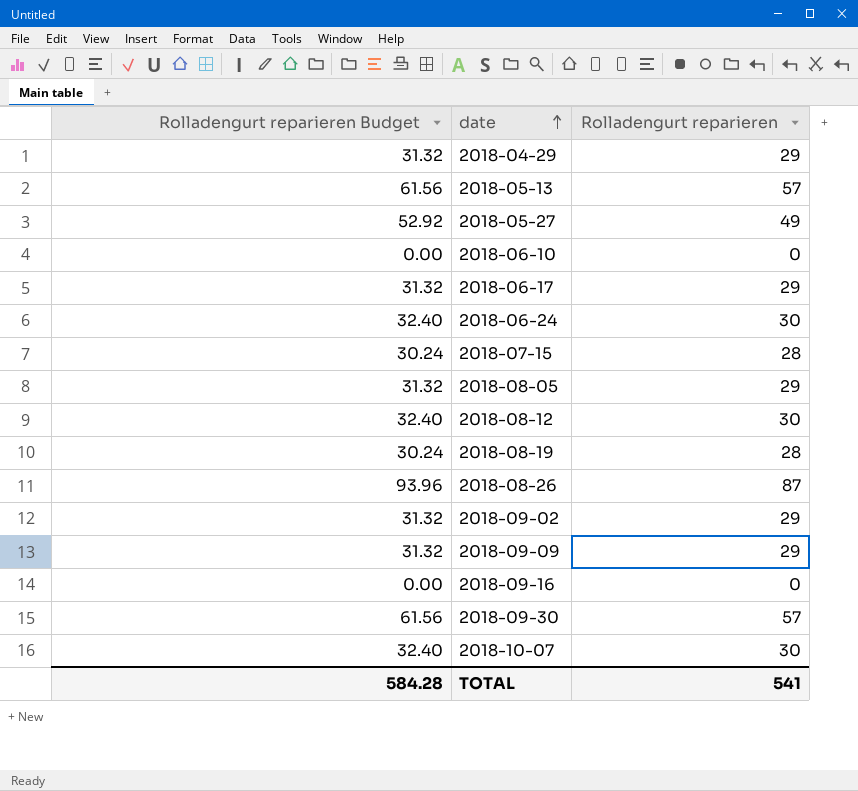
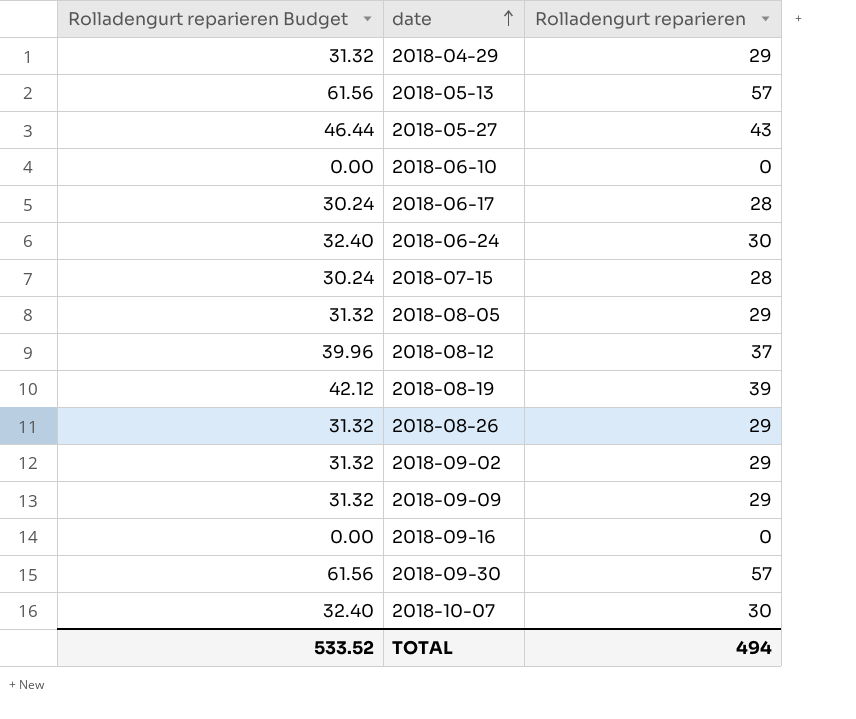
2018-05-27 | Rolladengurt reparieren Budget: 52.92 -> 46.44
2018-05-27 | Rolladengurt reparieren: 49 -> 43
2018-06-17 | Rolladengurt reparieren Budget: 31.32 -> 30.24
2018-06-17 | Rolladengurt reparieren: 29 -> 28
2018-08-12 | Rolladengurt reparieren Budget: 32.40 -> 39.96
2018-08-12 | Rolladengurt reparieren: 30 -> 37
2018-08-19 | Rolladengurt reparieren Budget: 30.24 -> 42.12
2018-08-19 | Rolladengurt reparieren: 28 -> 39
2018-08-26 | Rolladengurt reparieren Budget: 93.96 -> 31.32
2018-08-26 | Rolladengurt reparieren: 87 -> 29
TOTAL | Rolladengurt reparieren Budget: 584.28 -> 533.52
TOTAL | Rolladengurt reparieren: 541 -> 494

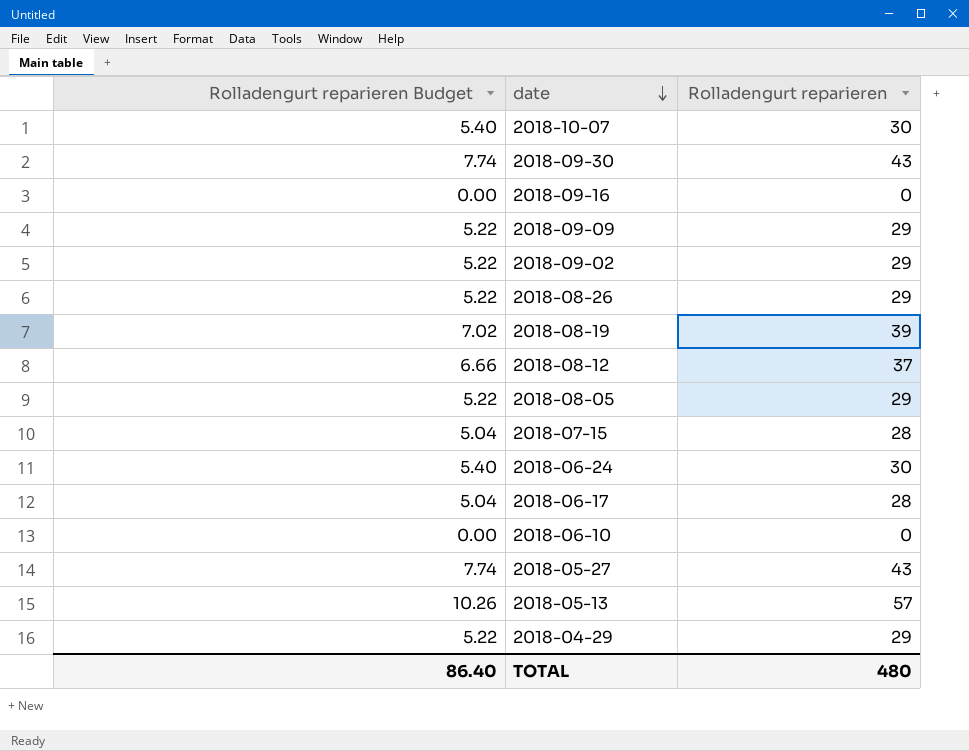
row order: date ascending -> date descending
column Rolladengurt reparieren Budget | formula: [Rolladengurt reparieren] * 1.08 -> [Rolladengurt reparieren] * 0.18
2018-09-30 | Rolladengurt reparieren: 57 -> 43
TOTAL | Rolladengurt reparieren Budget: 533.52 -> 86.40
TOTAL | Rolladengurt reparieren: 494 -> 480

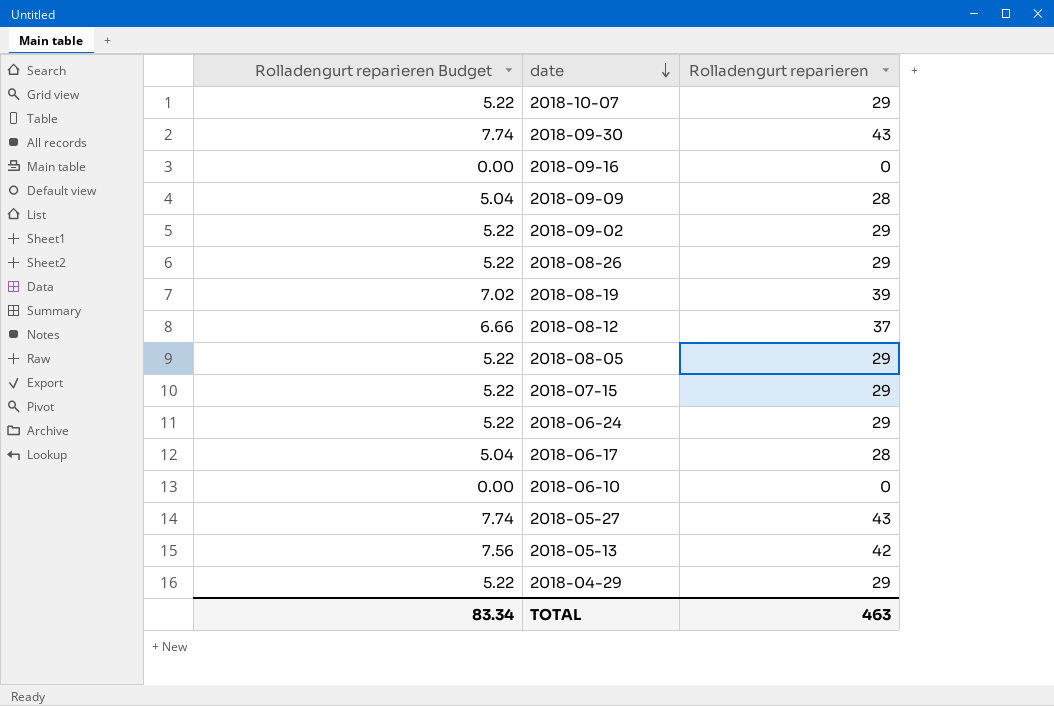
2018-10-07 | Rolladengurt reparieren Budget: 5.40 -> 5.22
2018-10-07 | Rolladengurt reparieren: 30 -> 29
2018-09-09 | Rolladengurt reparieren Budget: 5.22 -> 5.04
2018-09-09 | Rolladengurt reparieren: 29 -> 28
2018-07-15 | Rolladengurt reparieren Budget: 5.04 -> 5.22
2018-07-15 | Rolladengurt reparieren: 28 -> 29
2018-06-24 | Rolladengurt reparieren Budget: 5.40 -> 5.22
2018-06-24 | Rolladengurt reparieren: 30 -> 29
2018-05-13 | Rolladengurt reparieren Budget: 10.26 -> 7.56
2018-05-13 | Rolladengurt reparieren: 57 -> 42
TOTAL | Rolladengurt reparieren Budget: 86.40 -> 83.34
TOTAL | Rolladengurt reparieren: 480 -> 463

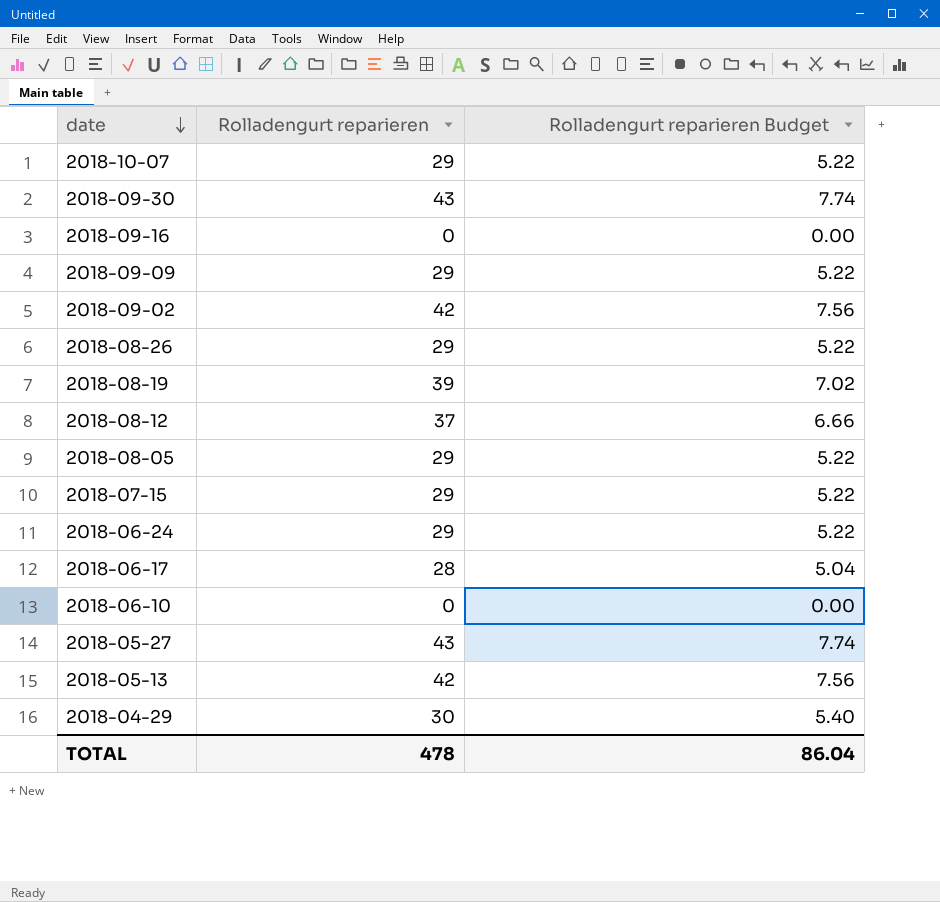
column Rolladengurt reparieren Budget | position: 1 -> 3
2018-09-09 | Rolladengurt reparieren: 28 -> 29
2018-09-09 | Rolladengurt reparieren Budget: 5.04 -> 5.22
2018-09-02 | Rolladengurt reparieren: 29 -> 42
2018-09-02 | Rolladengurt reparieren Budget: 5.22 -> 7.56
2018-04-29 | Rolladengurt reparieren: 29 -> 30
2018-04-29 | Rolladengurt reparieren Budget: 5.22 -> 5.40
TOTAL | Rolladengurt reparieren: 463 -> 478
TOTAL | Rolladengurt reparieren Budget: 83.34 -> 86.04

